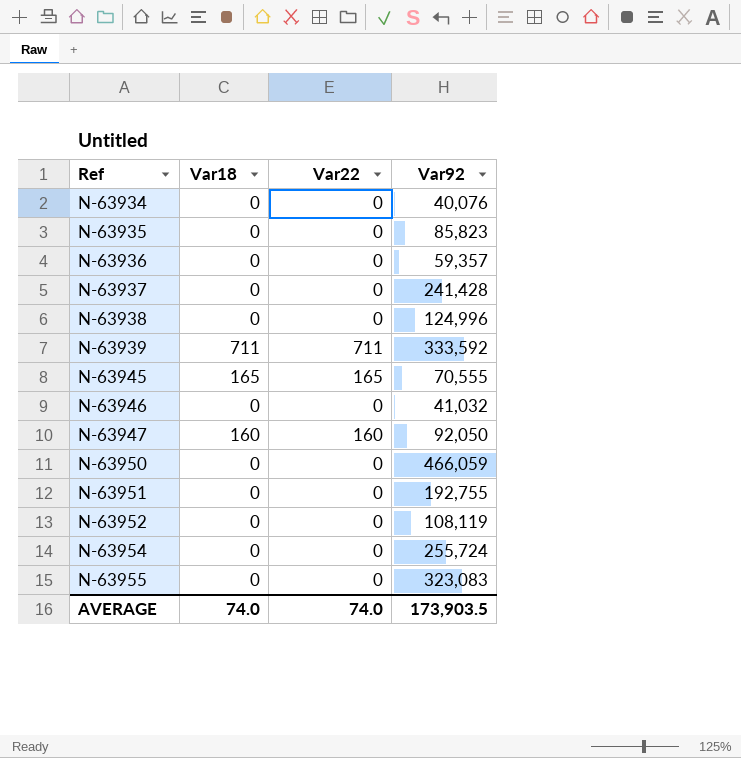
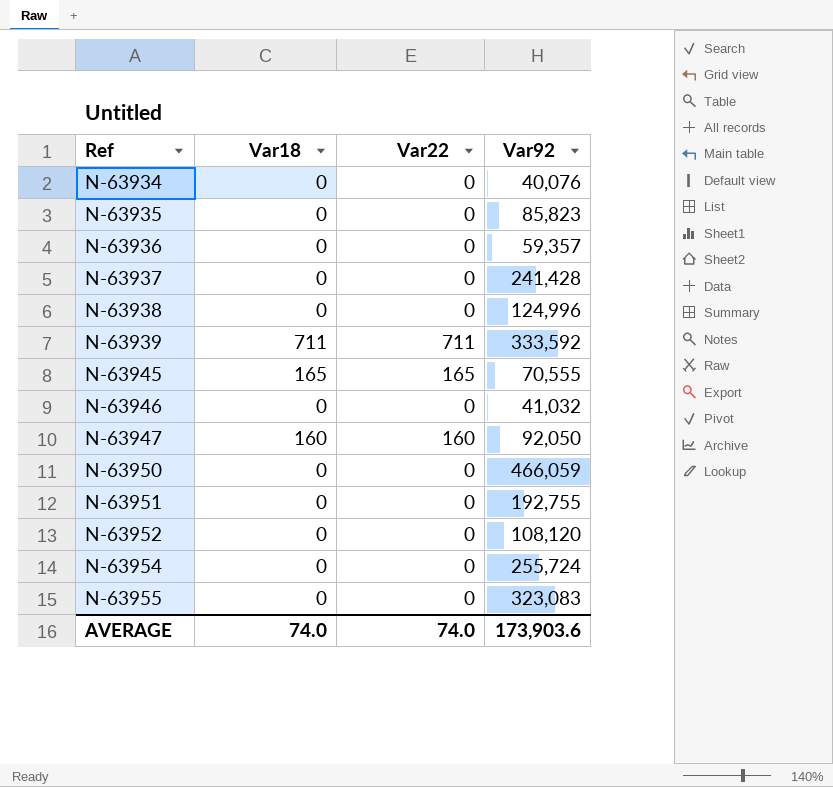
N-63952 | Var92: 108,119 -> 108,120
AVERAGE | Var92: 173,903.5 -> 173,903.6

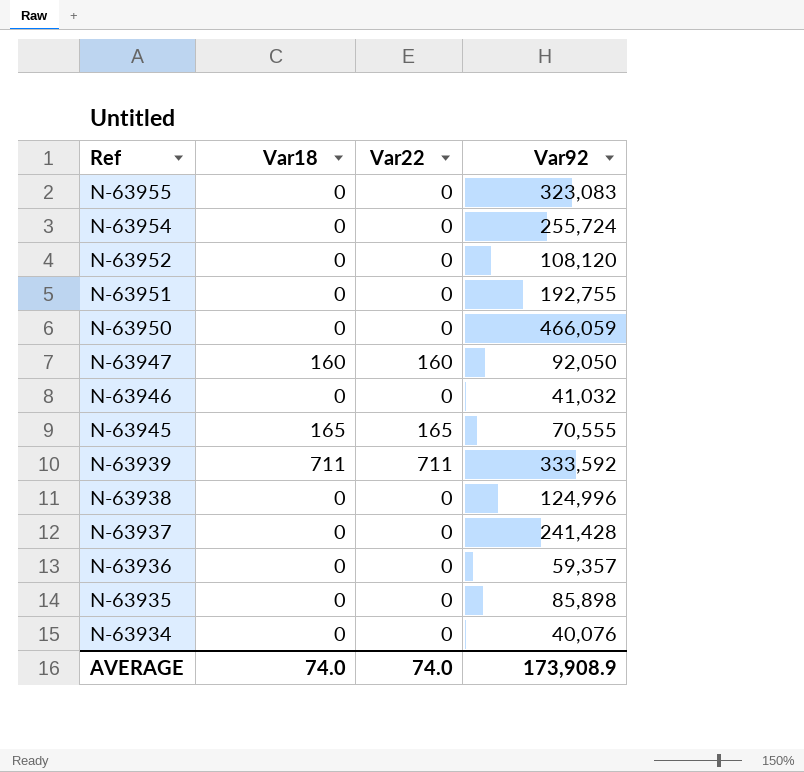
row order: Ref ascending -> Ref descending
N-63935 | Var92: 85,823 -> 85,898
AVERAGE | Var92: 173,903.6 -> 173,908.9

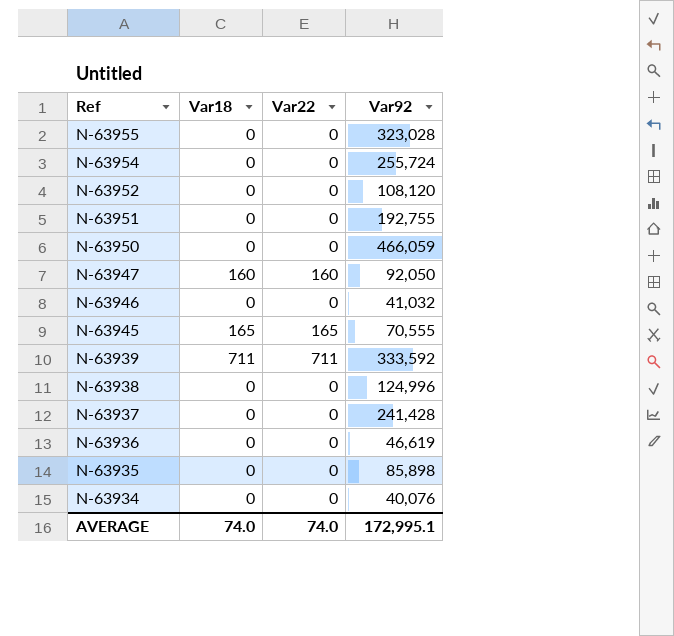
N-63955 | Var92: 323,083 -> 323,028
N-63936 | Var92: 59,357 -> 46,619
AVERAGE | Var92: 173,908.9 -> 172,995.1

